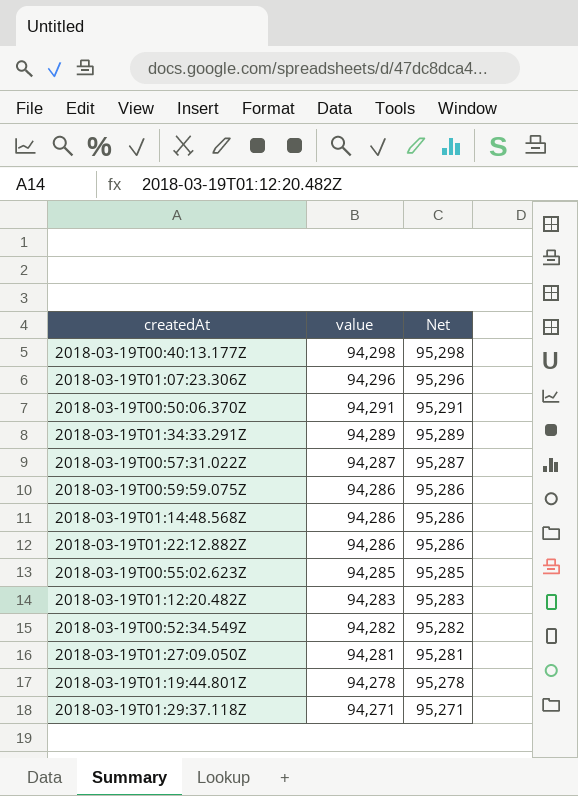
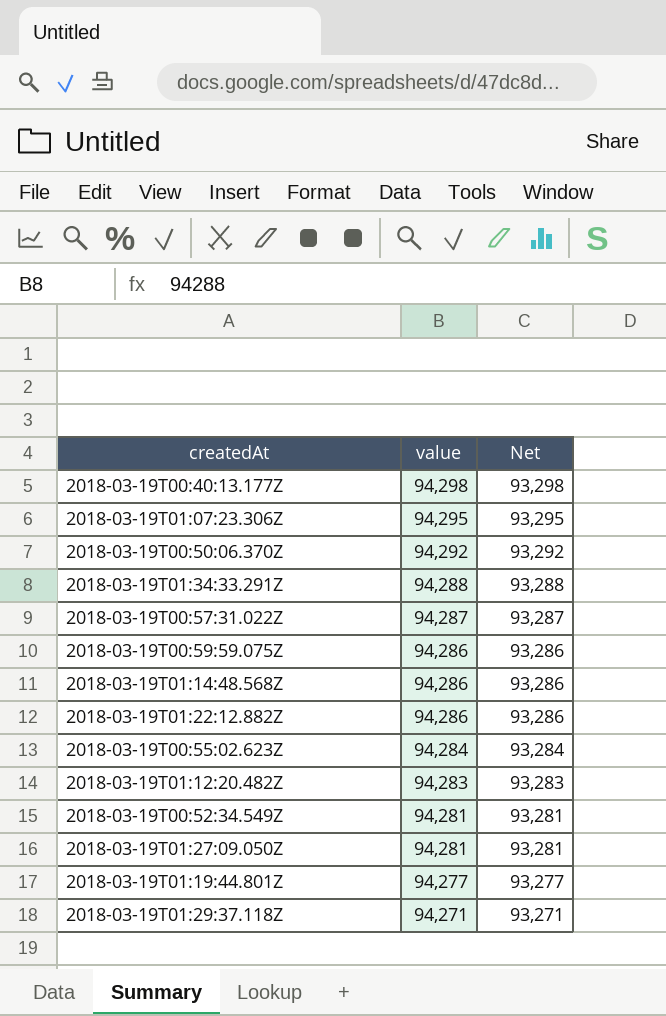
column Net | formula: [value] + 1000 -> [value] - 1000
2018-03-19T01:07:23.306Z | value: 94,296 -> 94,295
2018-03-19T00:50:06.370Z | value: 94,291 -> 94,292
2018-03-19T01:34:33.291Z | value: 94,289 -> 94,288
2018-03-19T00:55:02.623Z | value: 94,285 -> 94,284
2018-03-19T00:52:34.549Z | value: 94,282 -> 94,281
2018-03-19T01:19:44.801Z | value: 94,278 -> 94,277

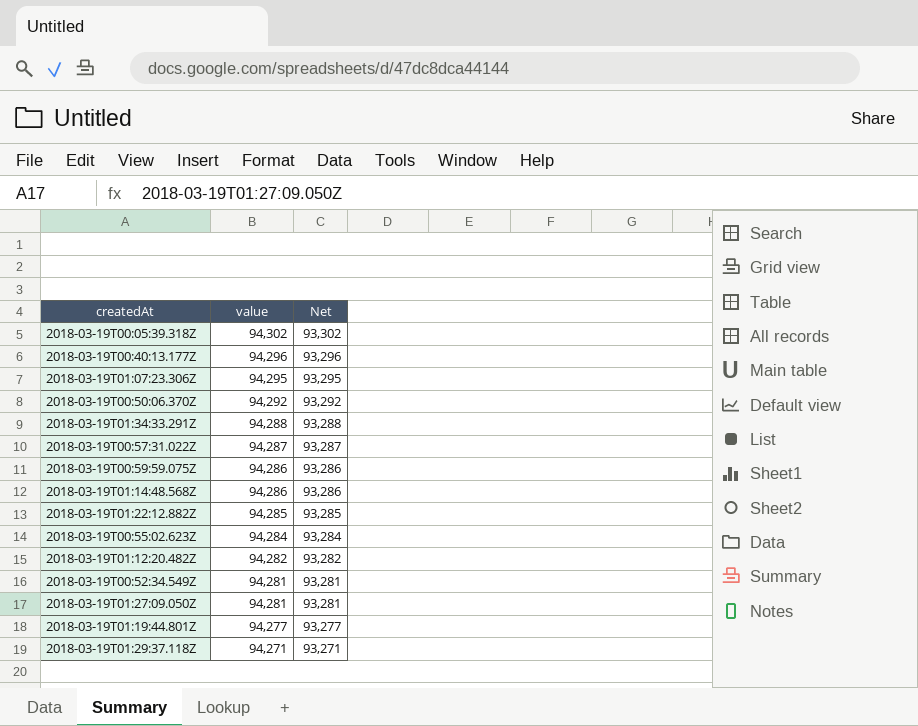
row 2018-03-19T00:05:39.318Z: none -> 94,302 | 93,302
2018-03-19T00:40:13.177Z | value: 94,298 -> 94,296
2018-03-19T00:40:13.177Z | Net: 93,298 -> 93,296
2018-03-19T01:22:12.882Z | value: 94,286 -> 94,285
2018-03-19T01:22:12.882Z | Net: 93,286 -> 93,285
2018-03-19T01:12:20.482Z | value: 94,283 -> 94,282
2018-03-19T01:12:20.482Z | Net: 93,283 -> 93,282

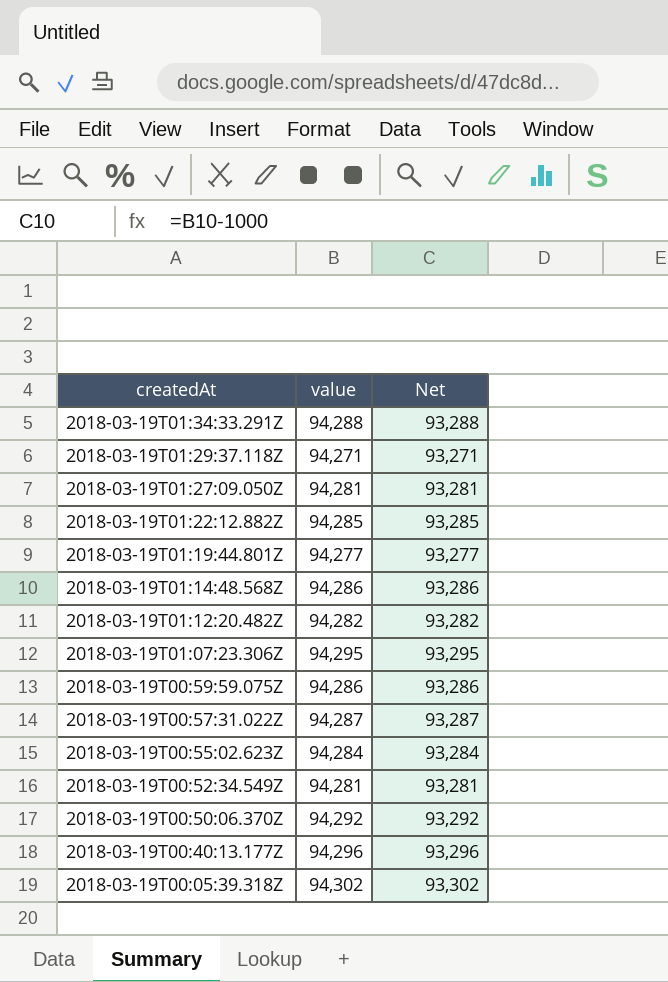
row order: value descending -> createdAt descending

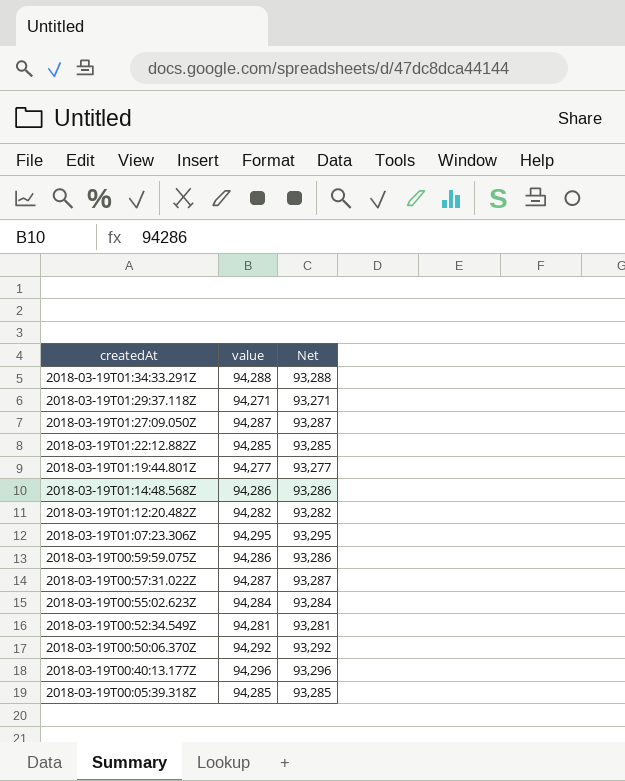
2018-03-19T01:27:09.050Z | value: 94,281 -> 94,287
2018-03-19T01:27:09.050Z | Net: 93,281 -> 93,287
2018-03-19T00:05:39.318Z | value: 94,302 -> 94,285
2018-03-19T00:05:39.318Z | Net: 93,302 -> 93,285

